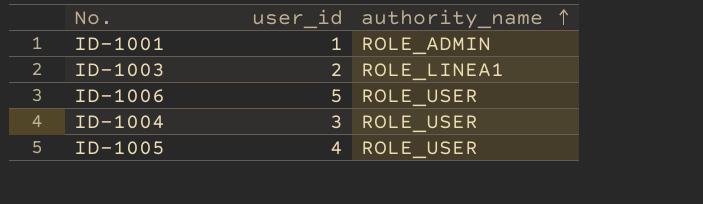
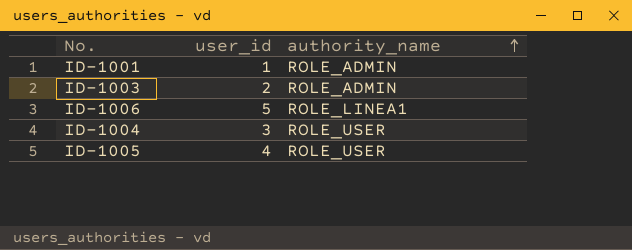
ID-1003 | authority_name: ROLE_LINEA1 -> ROLE_ADMIN
ID-1006 | authority_name: ROLE_USER -> ROLE_LINEA1

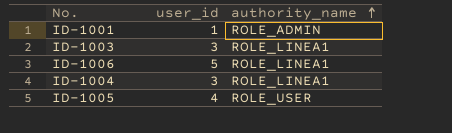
ID-1003 | user_id: 2 -> 3
ID-1003 | authority_name: ROLE_ADMIN -> ROLE_LINEA1
ID-1004 | authority_name: ROLE_USER -> ROLE_LINEA1

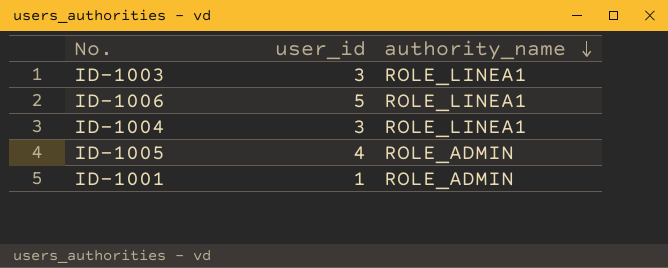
row order: authority_name ascending -> authority_name descending
ID-1005 | authority_name: ROLE_USER -> ROLE_ADMIN

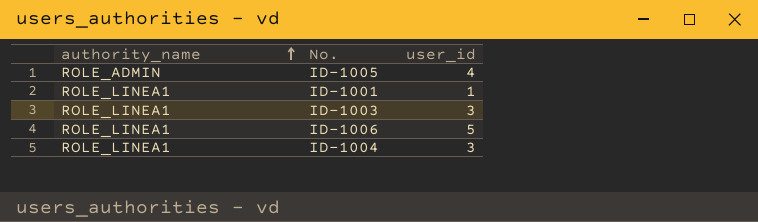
row order: authority_name descending -> authority_name ascending
column authority_name | position: 3 -> 1
ID-1001 | authority_name: ROLE_ADMIN -> ROLE_LINEA1

